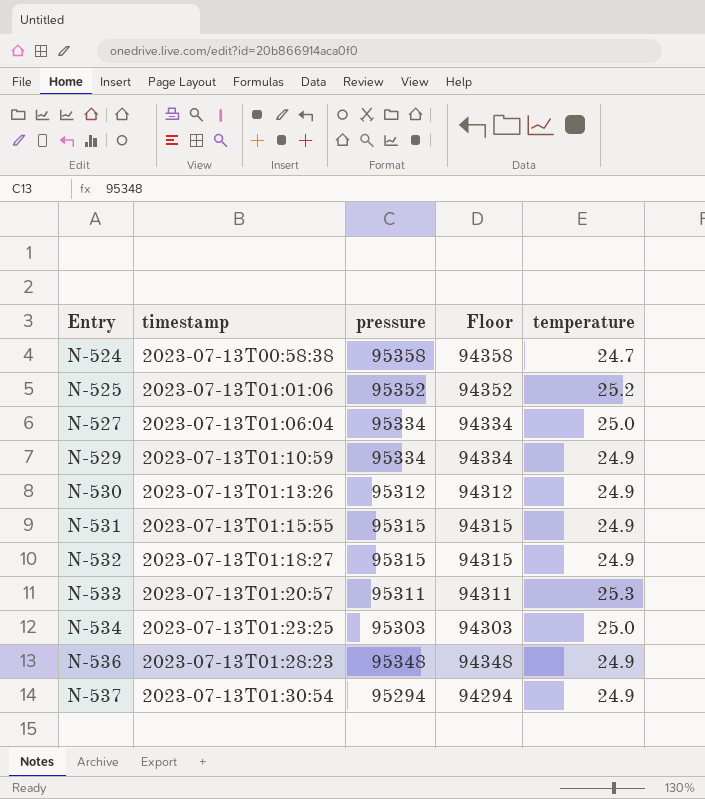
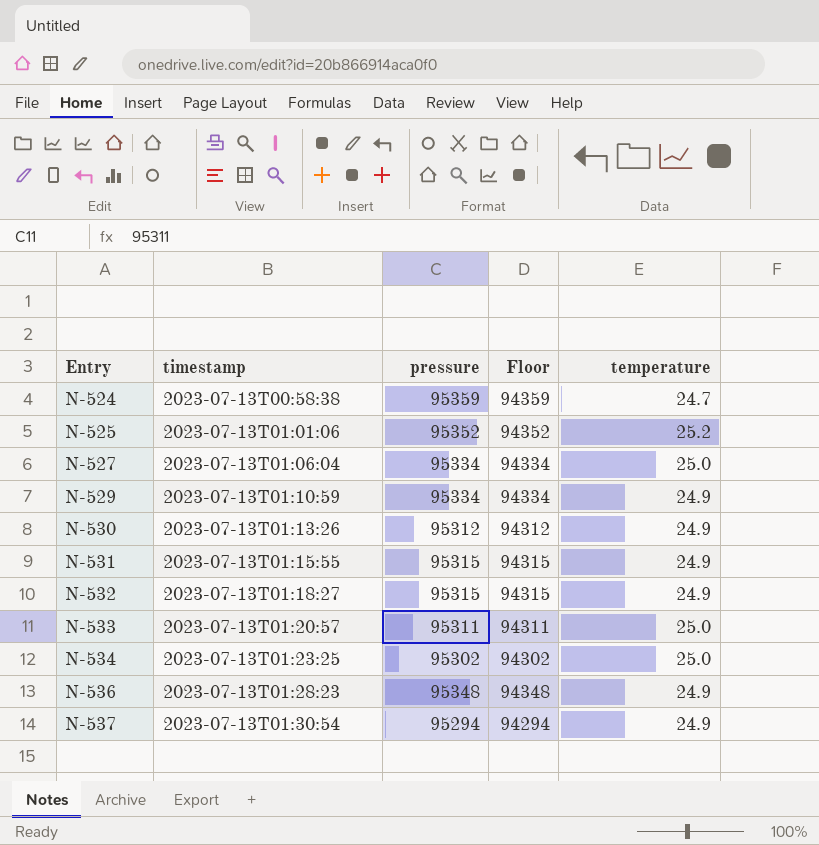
N-524 | pressure: 95358 -> 95359
N-524 | Floor: 94358 -> 94359
N-533 | temperature: 25.3 -> 25.0
N-534 | pressure: 95303 -> 95302
N-534 | Floor: 94303 -> 94302

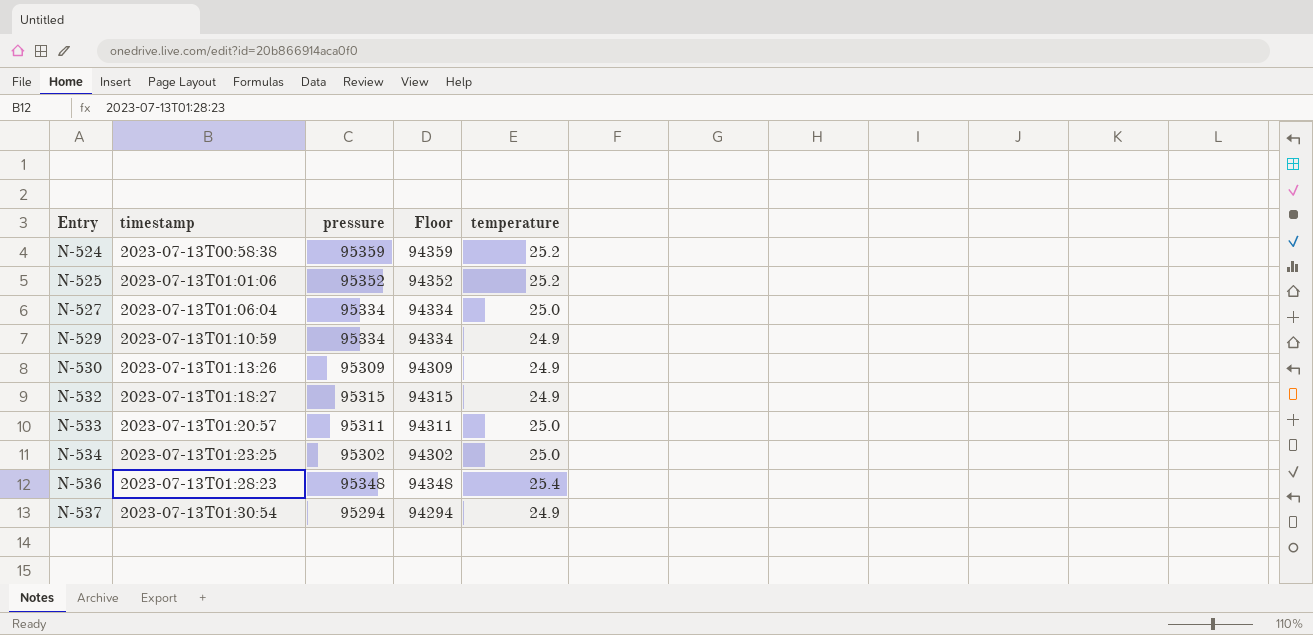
row N-531: 2023-07-13T01:15:55 | 95315 | 94315 | 24.9 -> none
N-524 | temperature: 24.7 -> 25.2
N-530 | pressure: 95312 -> 95309
N-530 | Floor: 94312 -> 94309
N-536 | temperature: 24.9 -> 25.4

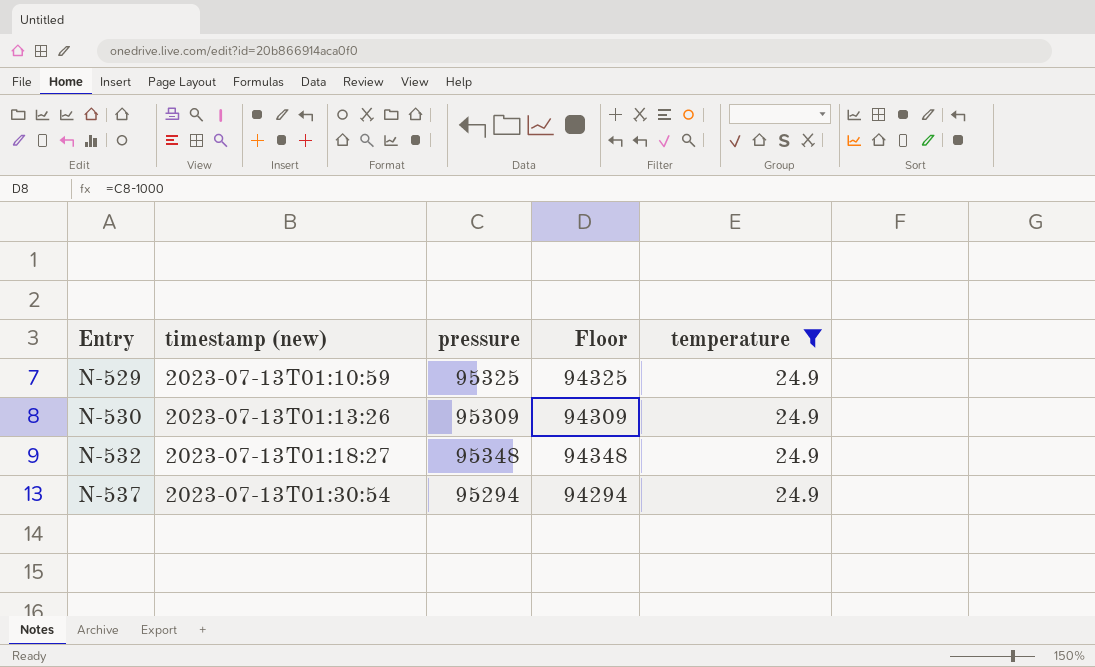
filter: none -> temperature = 24.9
column name: timestamp -> timestamp (new)
N-529 | pressure: 95334 -> 95325
N-529 | Floor: 94334 -> 94325
N-532 | pressure: 95315 -> 95348
N-532 | Floor: 94315 -> 94348

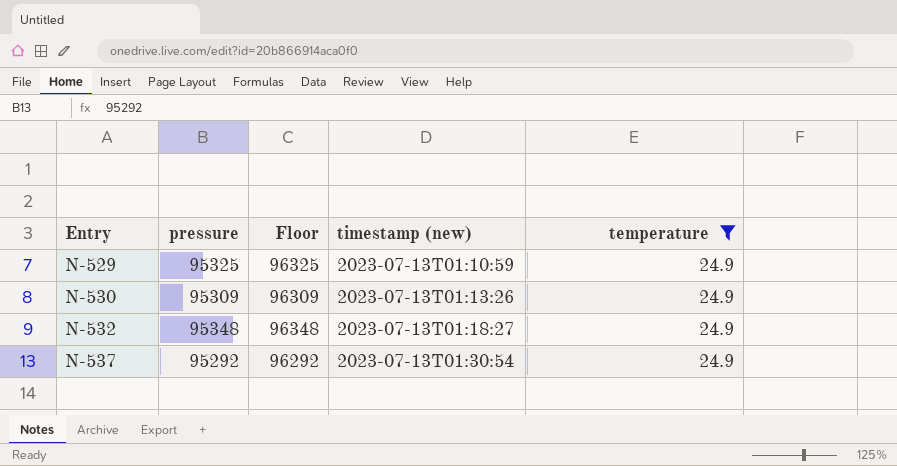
column Floor | formula: [pressure] - 1000 -> [pressure] + 1000
column timestamp (new) | position: 2 -> 4
N-537 | pressure: 95294 -> 95292

